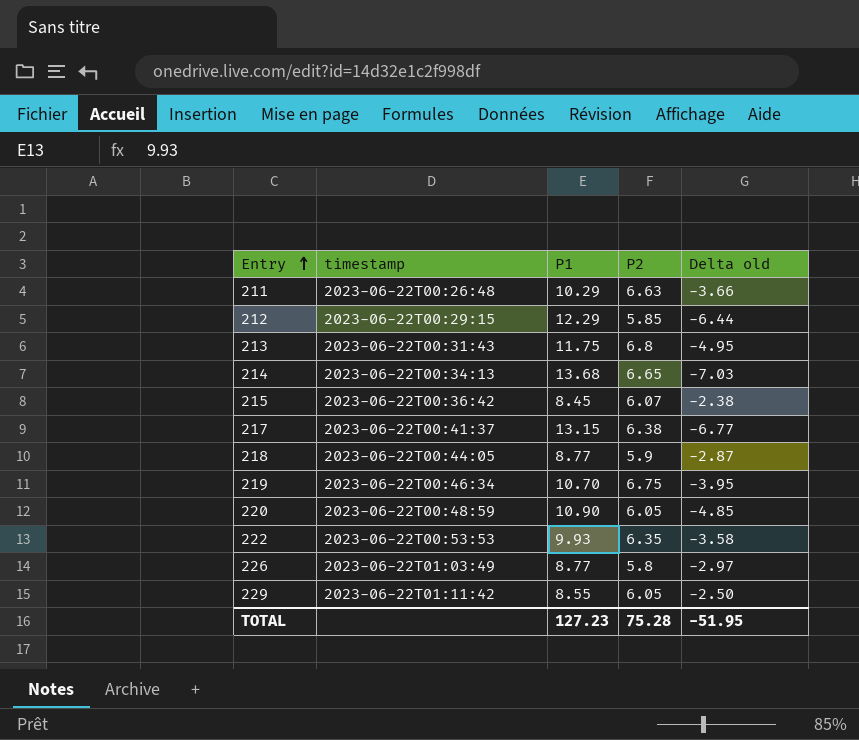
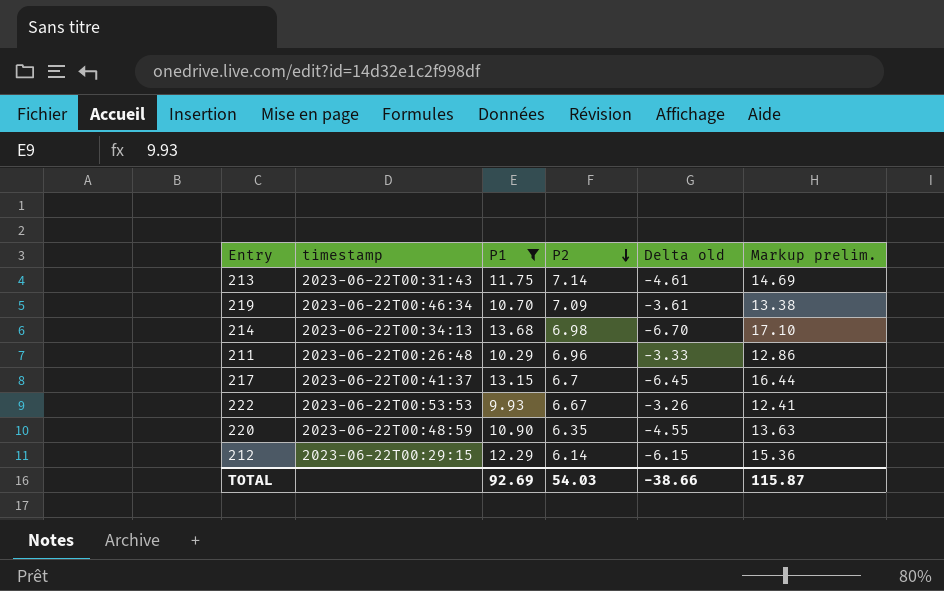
filter: none -> P1 >= 9.93
row order: Entry ascending -> P2 descending
column Markup prelim. | formula: none -> [P1] * 1.25
213 | P2: 6.8 -> 7.14
213 | Delta old: -4.95 -> -4.61
219 | P2: 6.75 -> 7.09
219 | Delta old: -3.95 -> -3.61
214 | P2: 6.65 -> 6.98
214 | Delta old: -7.03 -> -6.70
211 | P2: 6.63 -> 6.96
211 | Delta old: -3.66 -> -3.33
217 | P2: 6.38 -> 6.7
217 | Delta old: -6.77 -> -6.45
222 | P2: 6.35 -> 6.67
222 | Delta old: -3.58 -> -3.26
220 | P2: 6.05 -> 6.35
220 | Delta old: -4.85 -> -4.55
212 | P2: 5.85 -> 6.14
212 | Delta old: -6.44 -> -6.15
TOTAL | P1: 127.23 -> 92.69
TOTAL | P2: 75.28 -> 54.03
TOTAL | Delta old: -51.95 -> -38.66

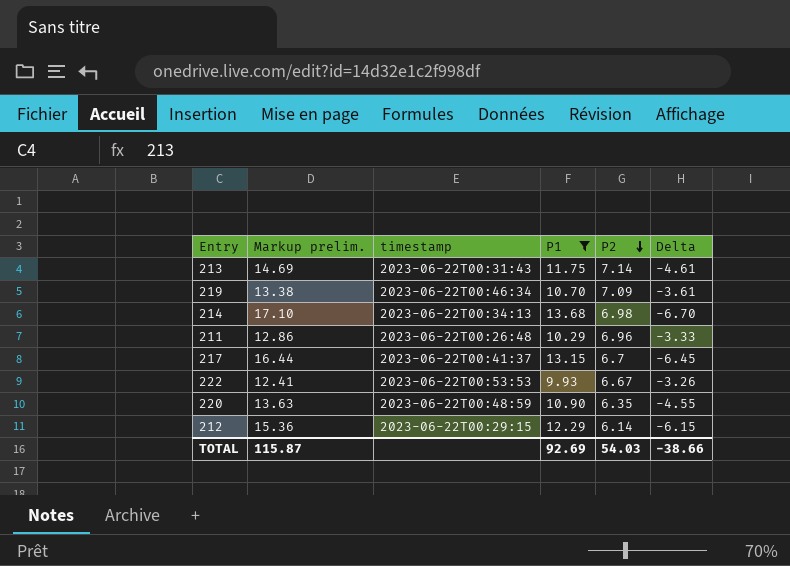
column Markup prelim. | position: 6 -> 2
column name: Delta old -> Delta

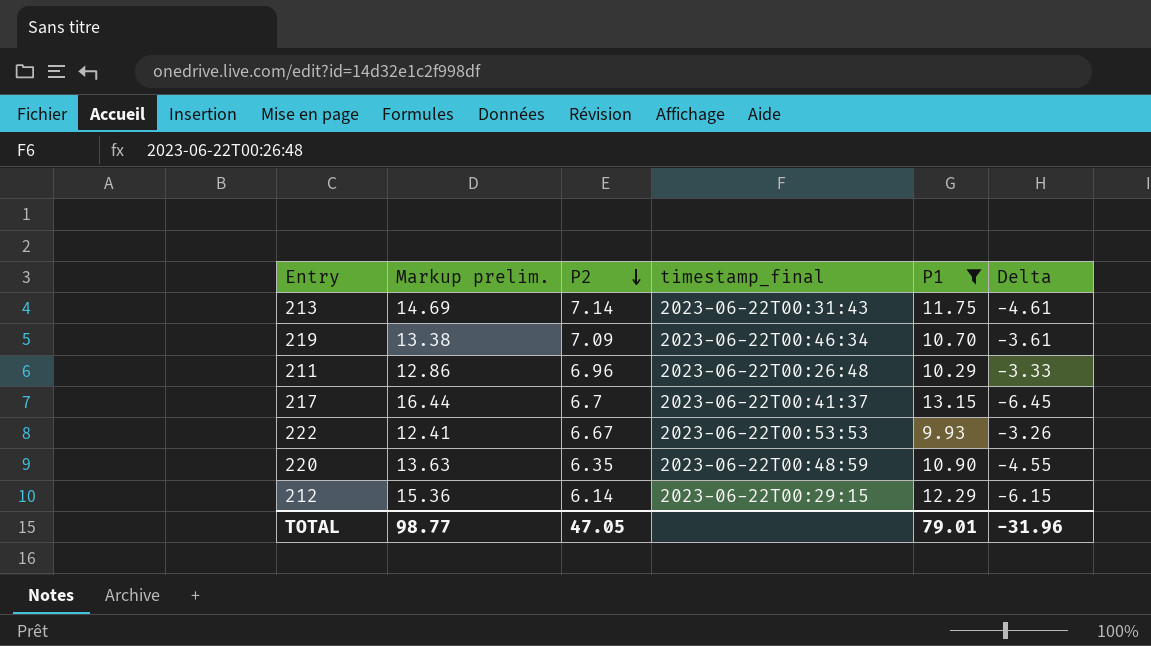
column P2 | position: 5 -> 3
column name: timestamp -> timestamp_final
row 214: 17.10 | 2023-06-22T00:34:13 | 13.68 | 6.98 | -6.70 -> none
TOTAL | Markup prelim.: 115.87 -> 98.77
TOTAL | P2: 54.03 -> 47.05
TOTAL | P1: 92.69 -> 79.01
TOTAL | Delta: -38.66 -> -31.96

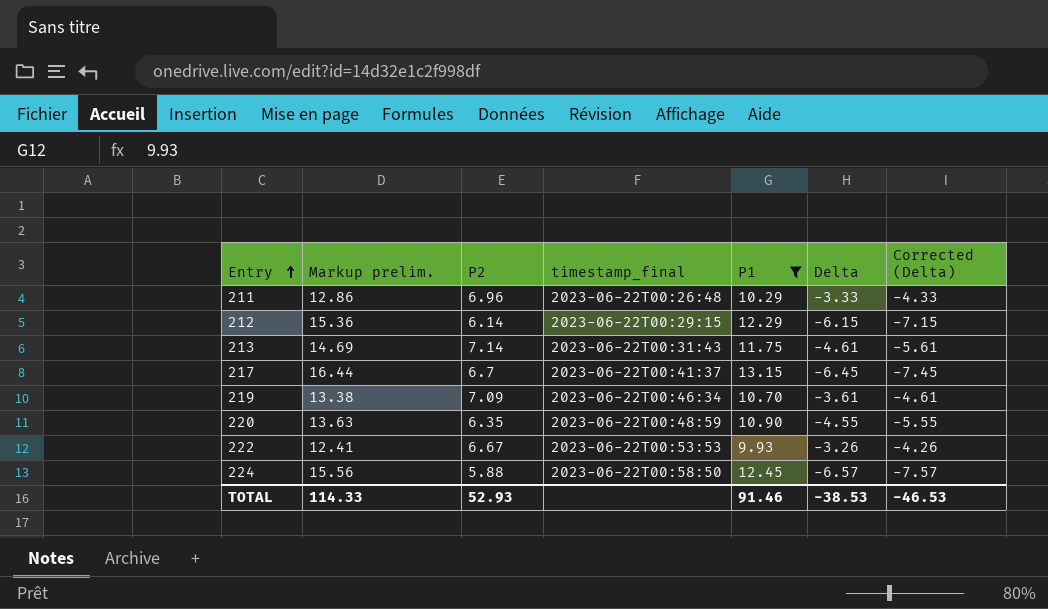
row order: P2 descending -> Entry ascending
column Corrected (Delta) | formula: none -> [Delta] - 1
row 224: none -> 15.56 | 5.88 | 2023-06-22T00:58:50 | 12.45 | -6.57 | -7.57
TOTAL | Markup prelim.: 98.77 -> 114.33
TOTAL | P2: 47.05 -> 52.93
TOTAL | P1: 79.01 -> 91.46
TOTAL | Delta: -31.96 -> -38.53

